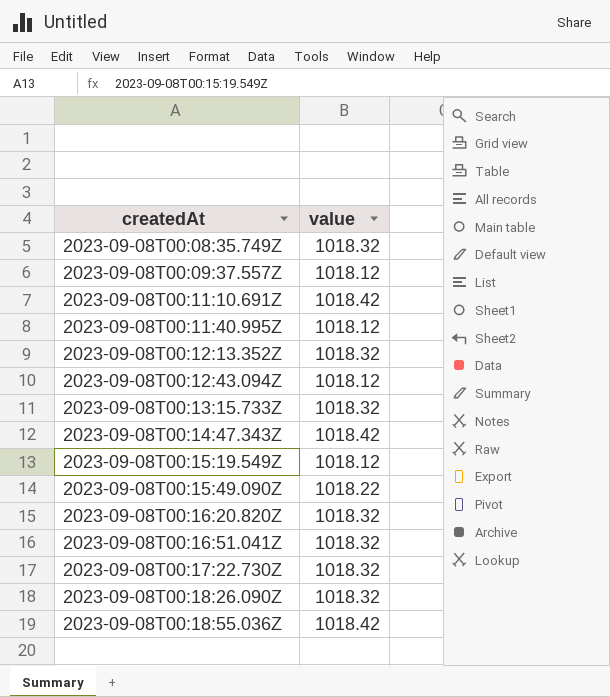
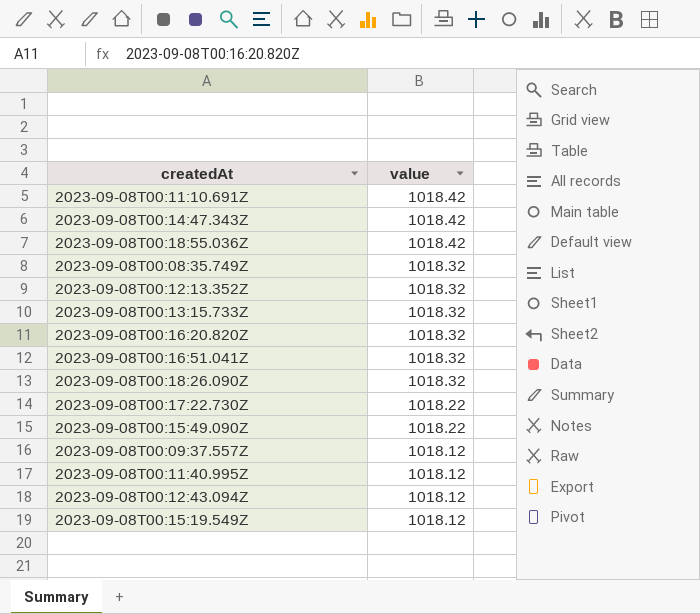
row order: createdAt ascending -> value descending
2023-09-08T00:17:22.730Z | value: 1018.32 -> 1018.22

